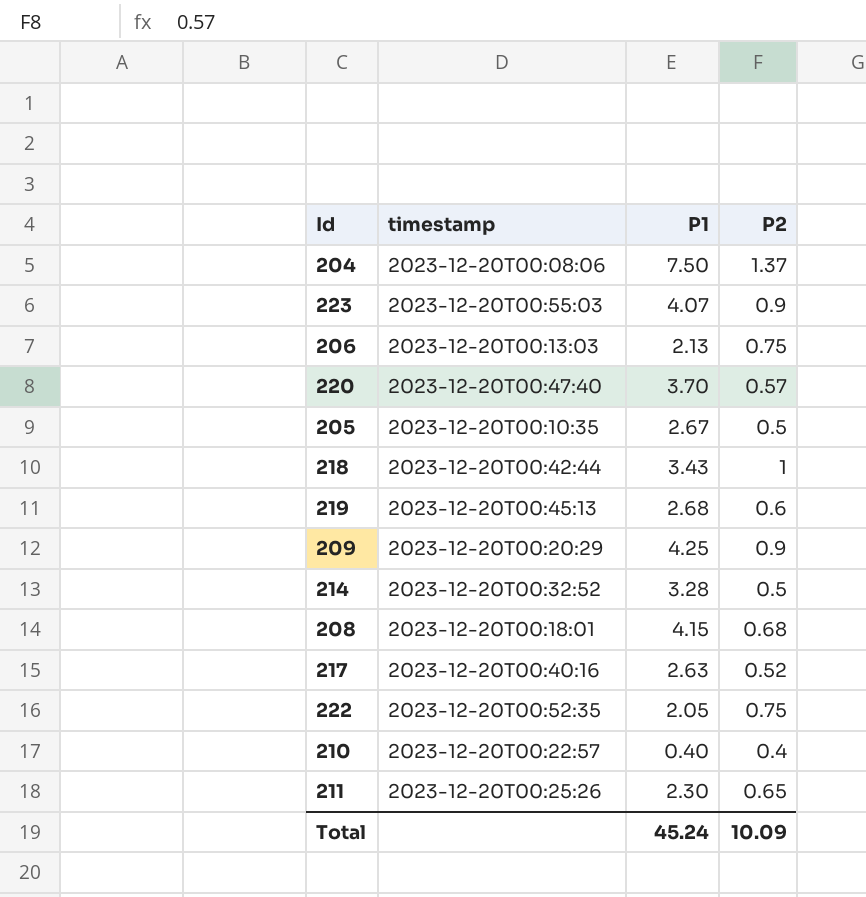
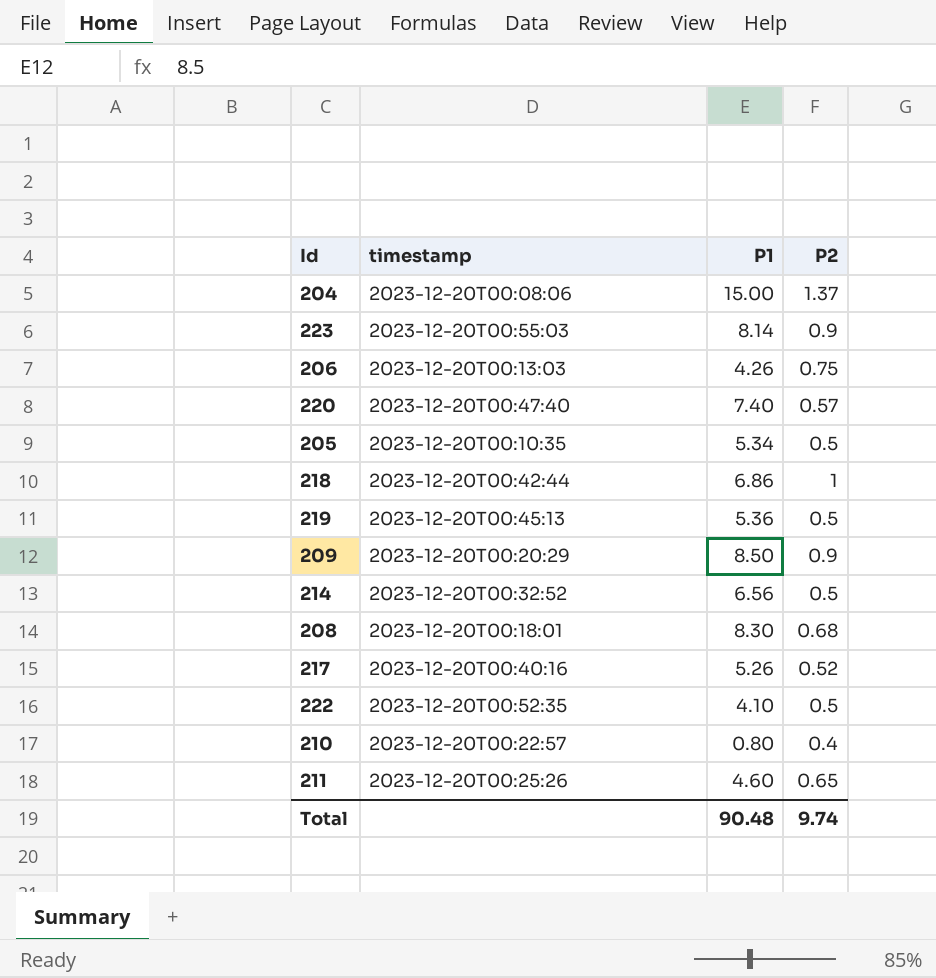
204 | P1: 7.50 -> 15.00
223 | P1: 4.07 -> 8.14
206 | P1: 2.13 -> 4.26
220 | P1: 3.70 -> 7.40
205 | P1: 2.67 -> 5.34
218 | P1: 3.43 -> 6.86
219 | P1: 2.68 -> 5.36
219 | P2: 0.6 -> 0.5
209 | P1: 4.25 -> 8.50
214 | P1: 3.28 -> 6.56
208 | P1: 4.15 -> 8.30
217 | P1: 2.63 -> 5.26
222 | P1: 2.05 -> 4.10
222 | P2: 0.75 -> 0.5
210 | P1: 0.40 -> 0.80
211 | P1: 2.30 -> 4.60
Total | P1: 45.24 -> 90.48
Total | P2: 10.09 -> 9.74

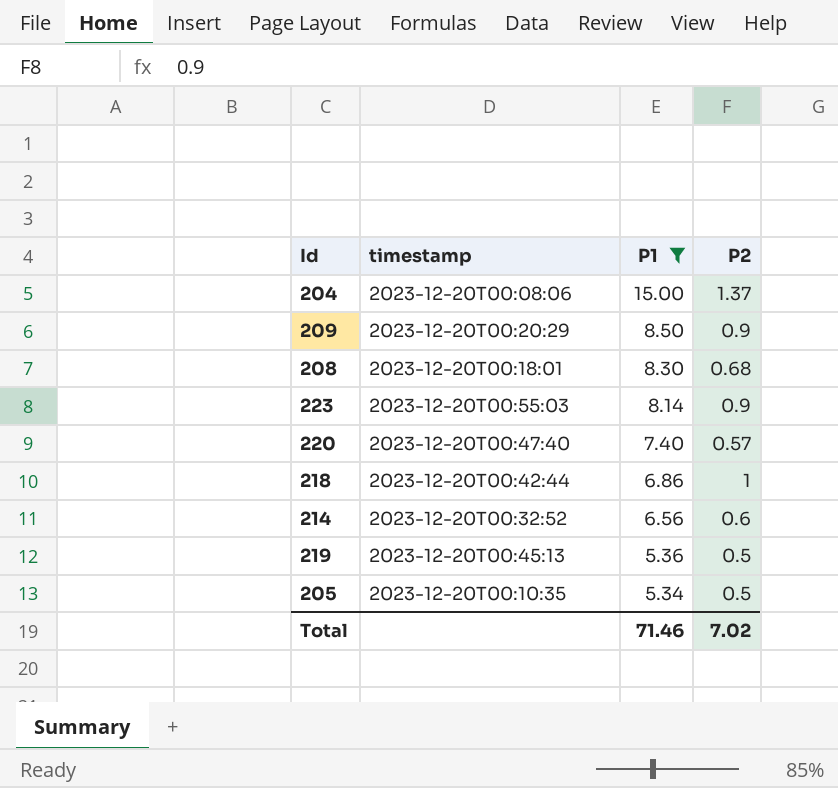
filter: none -> P1 >= 5.34
row order: none -> P1 descending
214 | P2: 0.5 -> 0.6
Total | P1: 90.48 -> 71.46
Total | P2: 9.74 -> 7.02

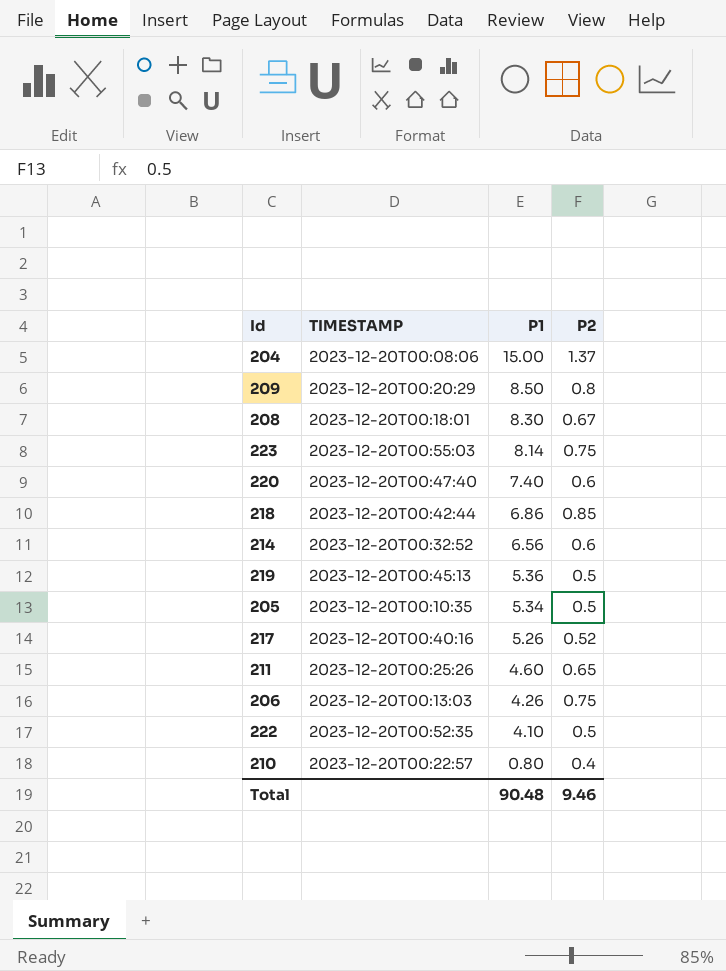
filter: P1 >= 5.34 -> none
column name: timestamp -> TIMESTAMP
209 | P2: 0.9 -> 0.8
208 | P2: 0.68 -> 0.67
223 | P2: 0.9 -> 0.75
220 | P2: 0.57 -> 0.6
218 | P2: 1 -> 0.85
Total | P1: 71.46 -> 90.48
Total | P2: 7.02 -> 9.46

